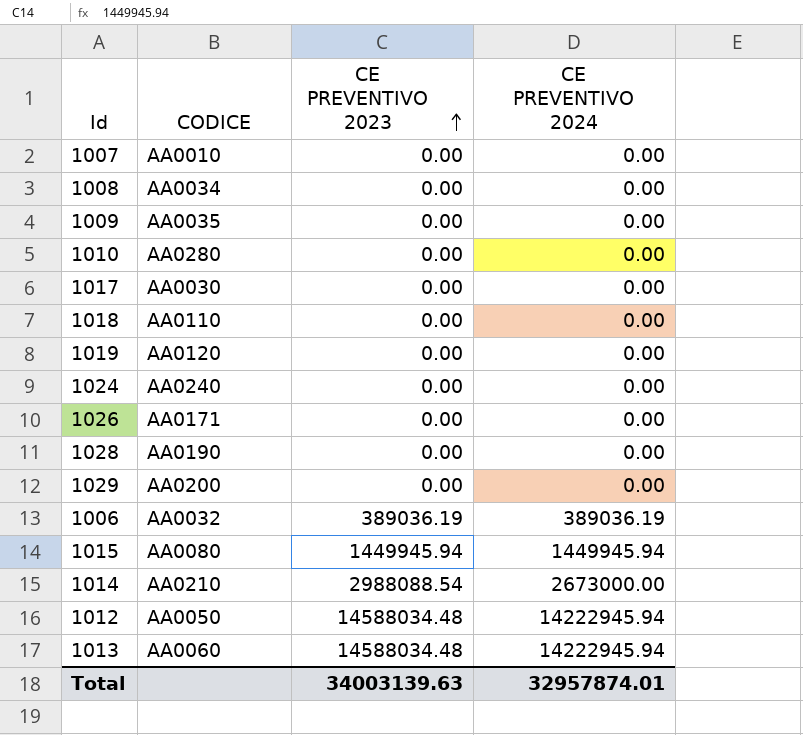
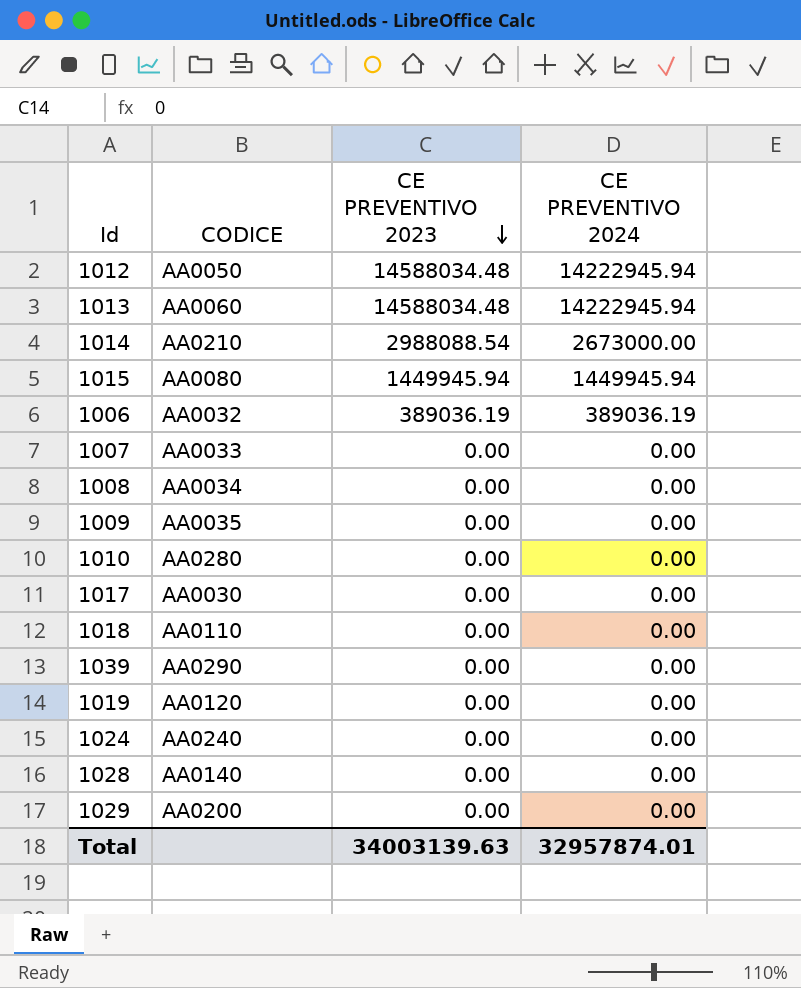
row order: CE PREVENTIVO 2023 ascending -> CE PREVENTIVO 2023 descending
row 1026: AA0171 | 0.00 | 0.00 -> none
1007 | CODICE: AA0010 -> AA0033
row 1039: none -> AA0290 | 0.00 | 0.00
1028 | CODICE: AA0190 -> AA0140

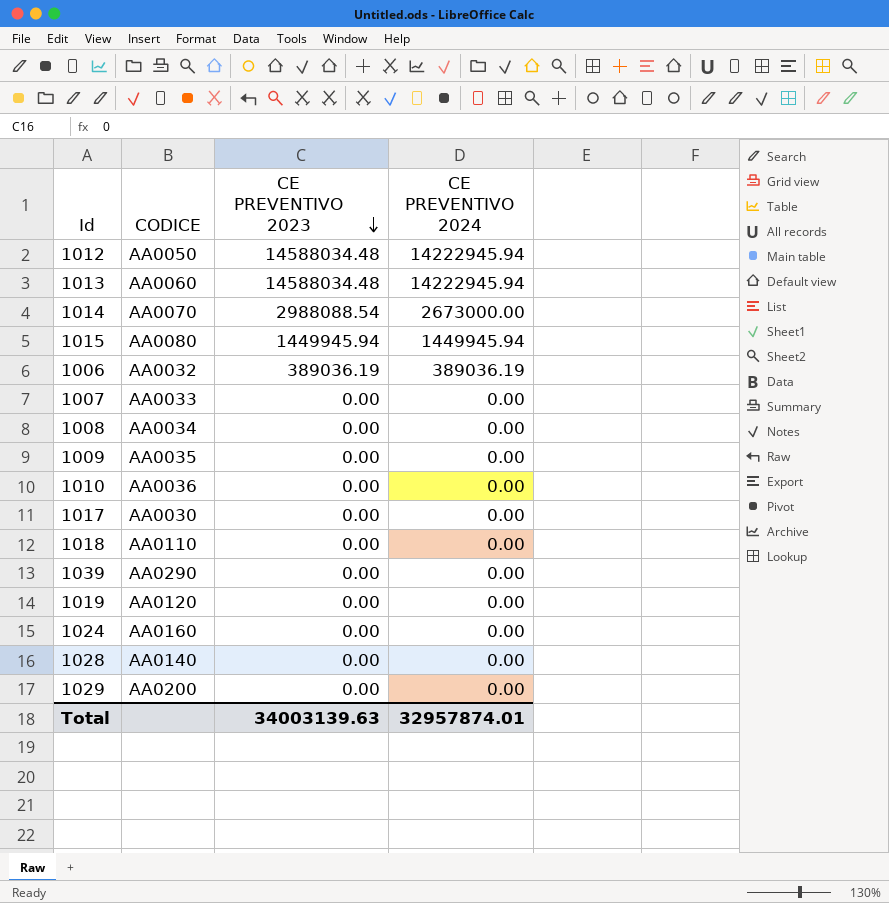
1014 | CODICE: AA0210 -> AA0070
1010 | CODICE: AA0280 -> AA0036
1024 | CODICE: AA0240 -> AA0160

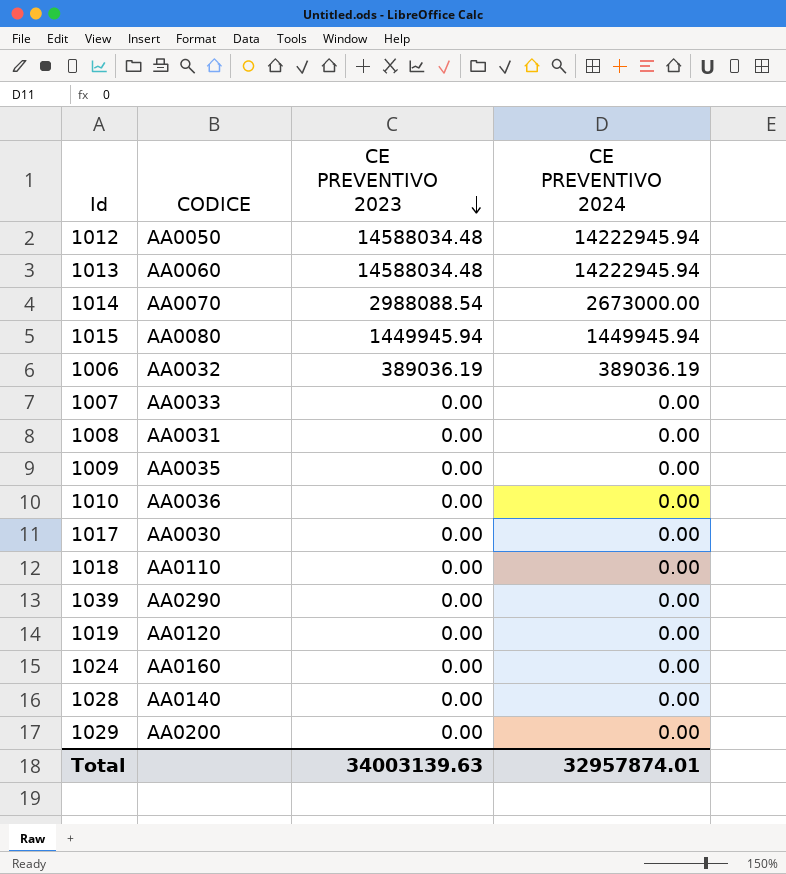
1008 | CODICE: AA0034 -> AA0031

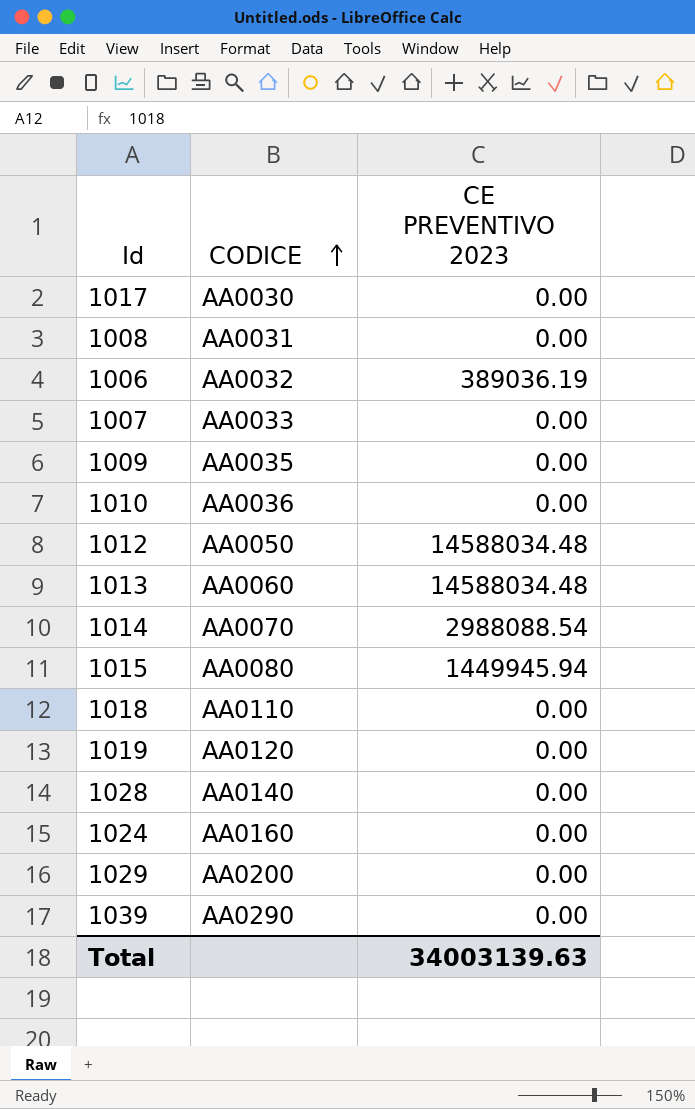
row order: CE PREVENTIVO 2023 descending -> CODICE ascending
column CE PREVENTIVO 2024 | position: 4 -> none

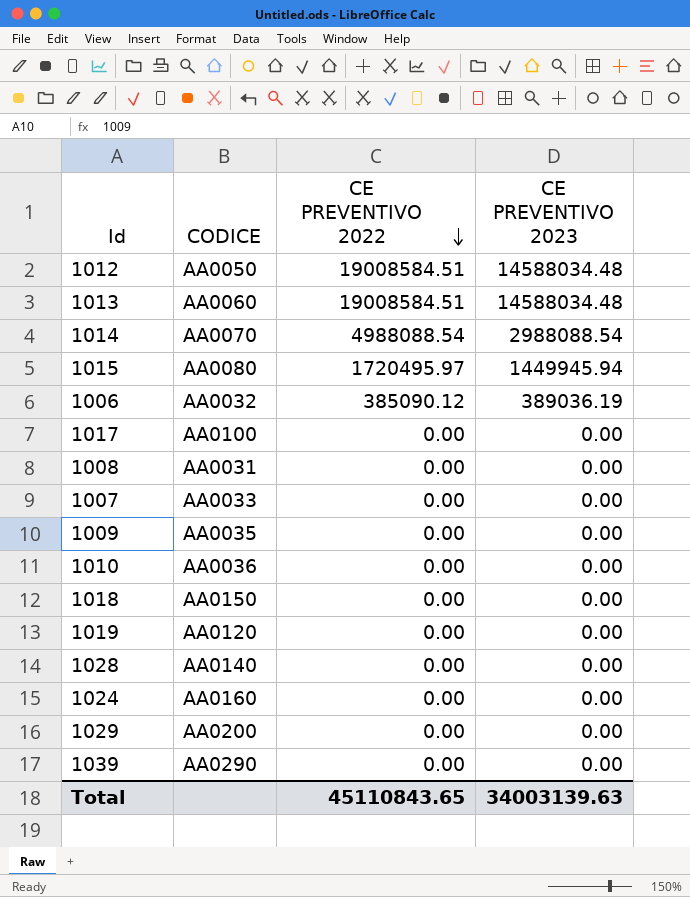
row order: CODICE ascending -> CE PREVENTIVO 2022 descending
column CE PREVENTIVO 2022 | position: none -> 3
1017 | CODICE: AA0030 -> AA0100
1018 | CODICE: AA0110 -> AA0150

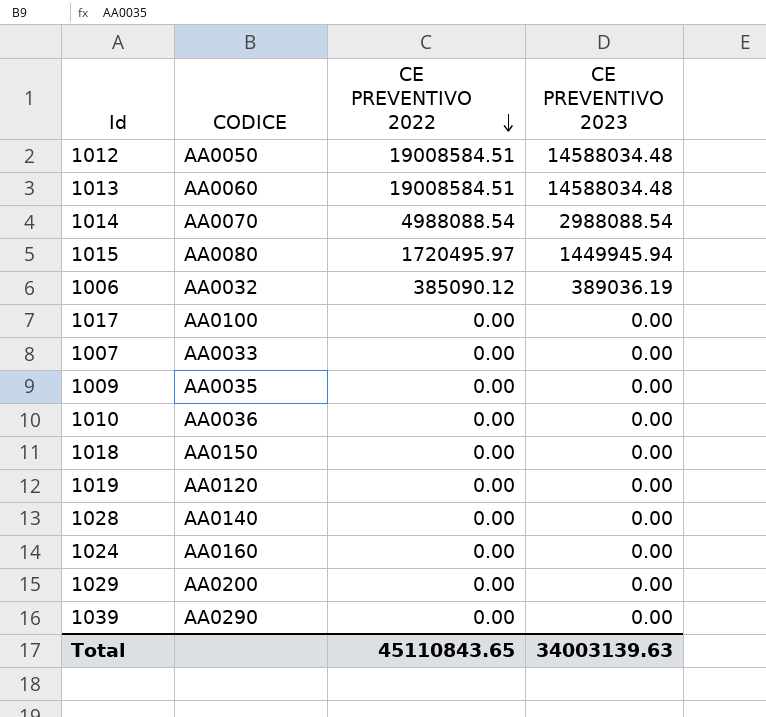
row 1008: AA0031 | 0.00 | 0.00 -> none

